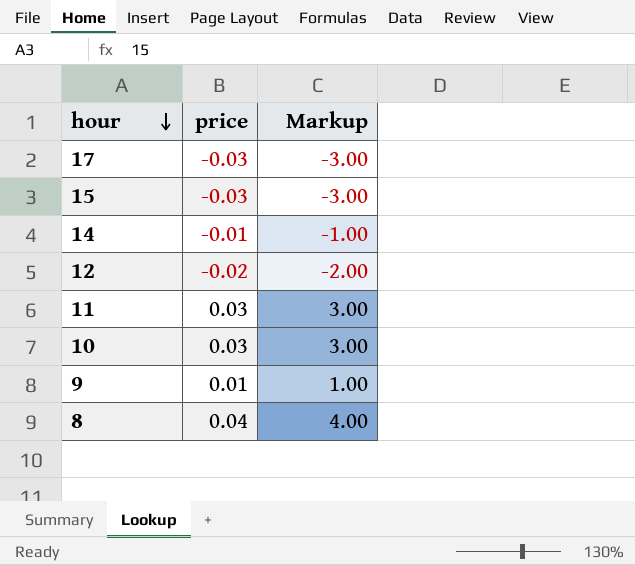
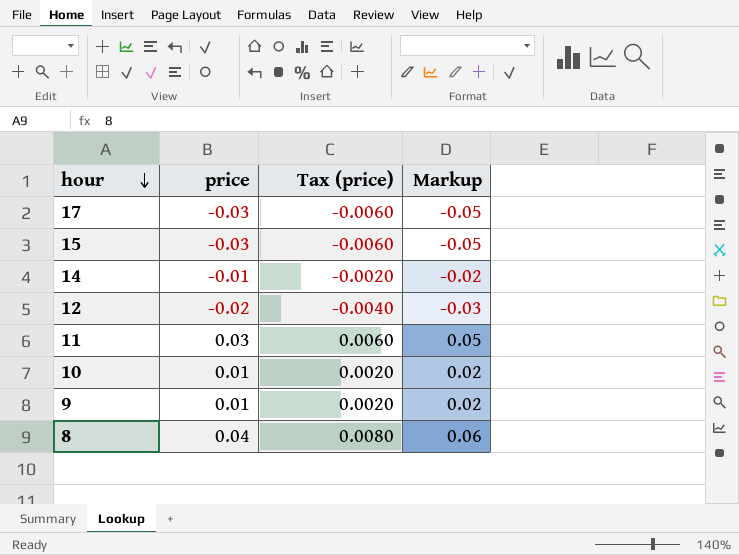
column Tax (price) | formula: none -> [price] * 0.2
column Markup | formula: [price] * 100 -> [price] * 1.5
10 | price: 0.03 -> 0.01

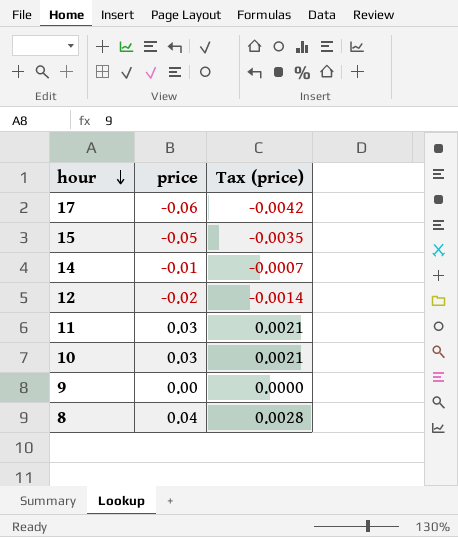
column Markup | formula: [price] * 1.5 -> none
column Tax (price) | formula: [price] * 0.2 -> [price] * 0.07
17 | price: -0.03 -> -0.06
15 | price: -0.03 -> -0.05
10 | price: 0.01 -> 0.03
9 | price: 0.01 -> 0.00

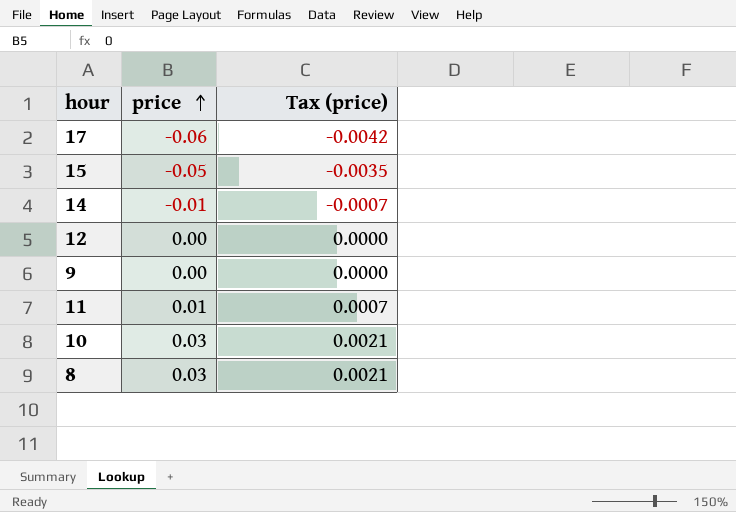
row order: hour descending -> price ascending
12 | price: -0.02 -> 0.00
12 | Tax (price): -0.0014 -> 0.0000
11 | price: 0.03 -> 0.01
11 | Tax (price): 0.0021 -> 0.0007
8 | price: 0.04 -> 0.03
8 | Tax (price): 0.0028 -> 0.0021

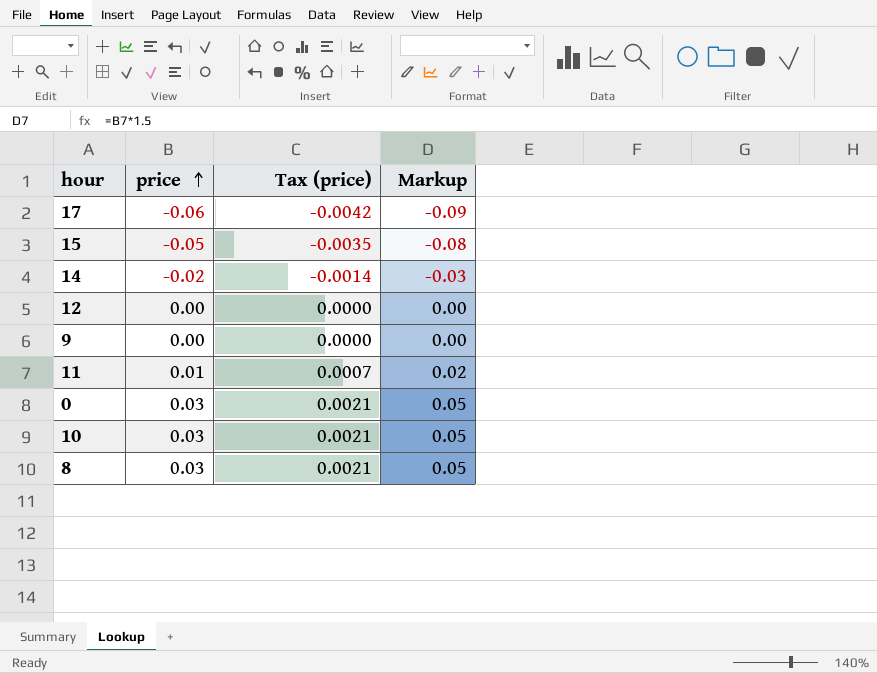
column Markup | formula: none -> [price] * 1.5
14 | price: -0.01 -> -0.02
14 | Tax (price): -0.0007 -> -0.0014
row 0: none -> 0.03 | 0.0021 | 0.05

